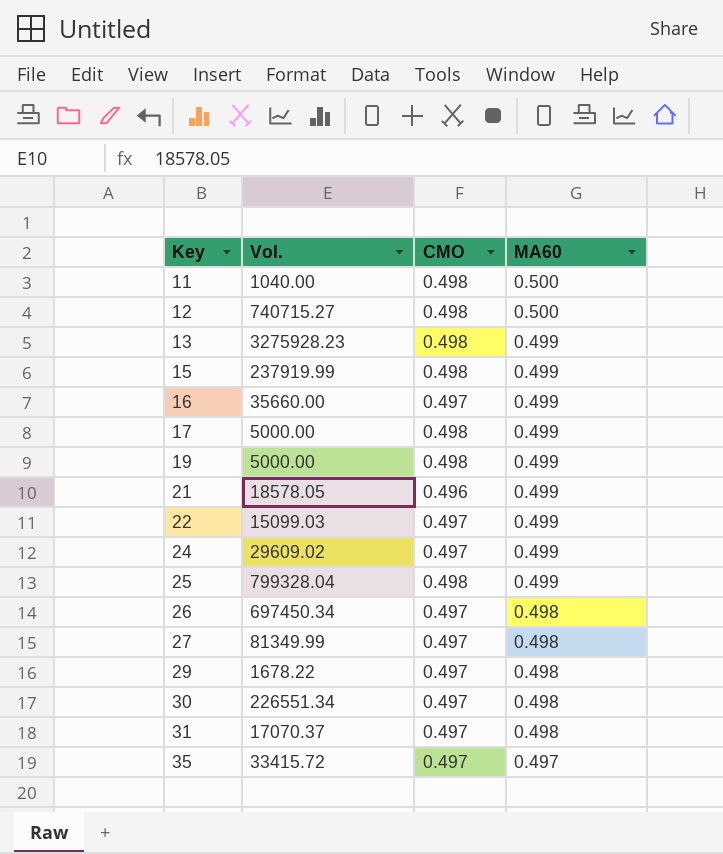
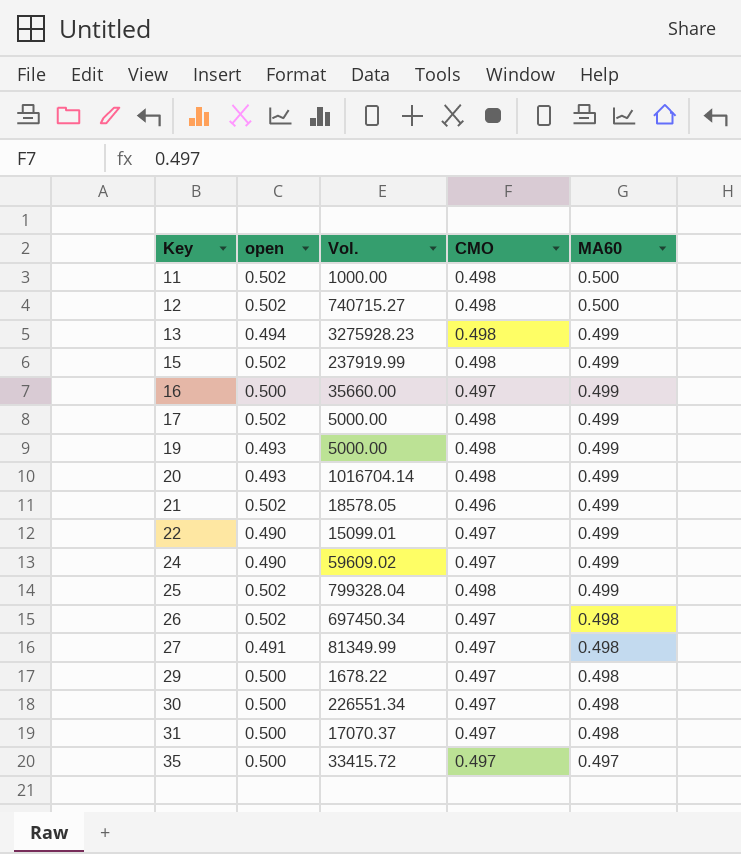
column open | position: none -> 2
11 | Vol.: 1040.00 -> 1000.00
row 20: none -> 0.493 | 1016704.14 | 0.498 | 0.499
22 | Vol.: 15099.03 -> 15099.01
24 | Vol.: 29609.02 -> 59609.02

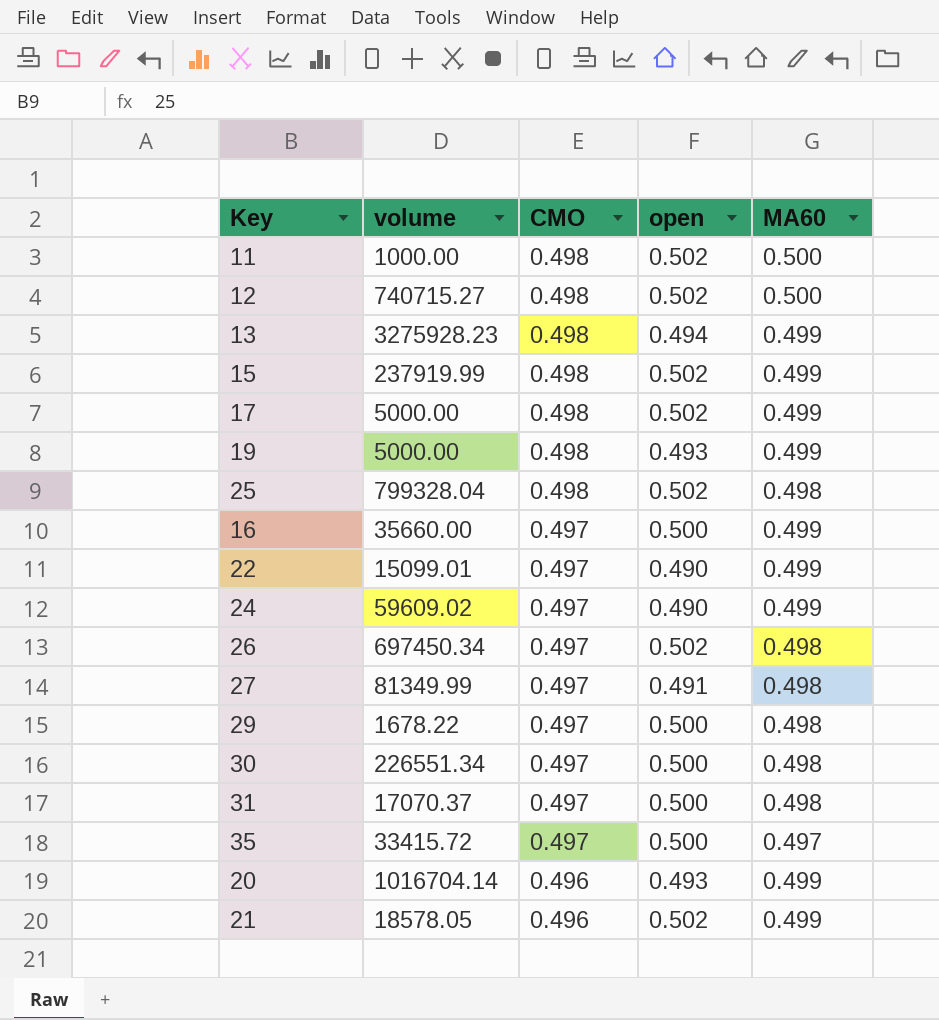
row order: Key ascending -> CMO descending
column name: Vol. -> volume
column open | position: 2 -> 4
25 | MA60: 0.499 -> 0.498
20 | CMO: 0.498 -> 0.496

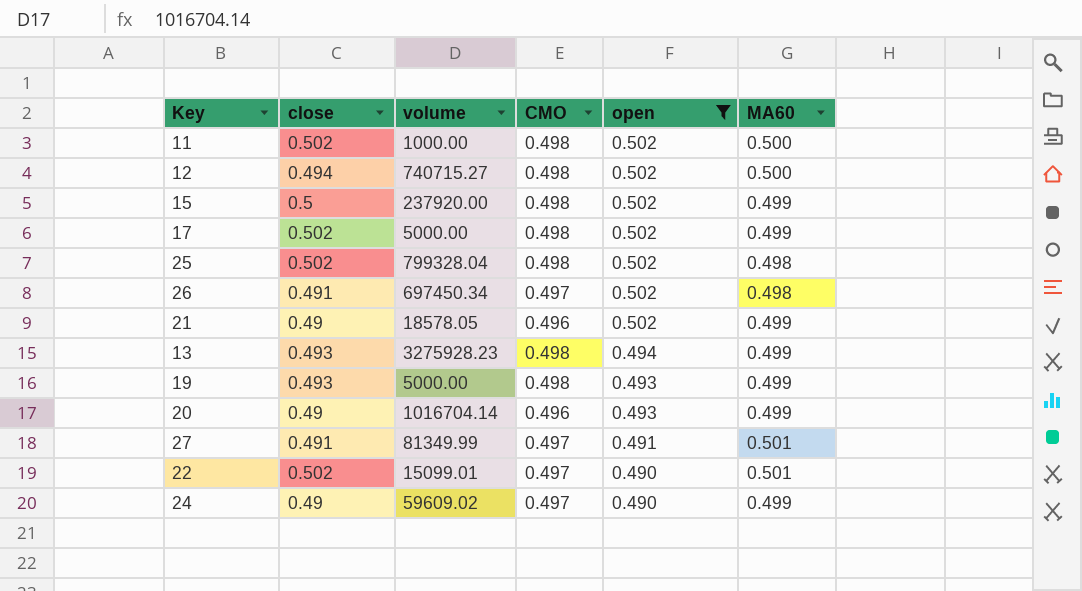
filter: none -> open != 0.500
row order: CMO descending -> open descending
column close | position: none -> 2
15 | volume: 237919.99 -> 237920.00
27 | MA60: 0.498 -> 0.501
22 | MA60: 0.499 -> 0.501

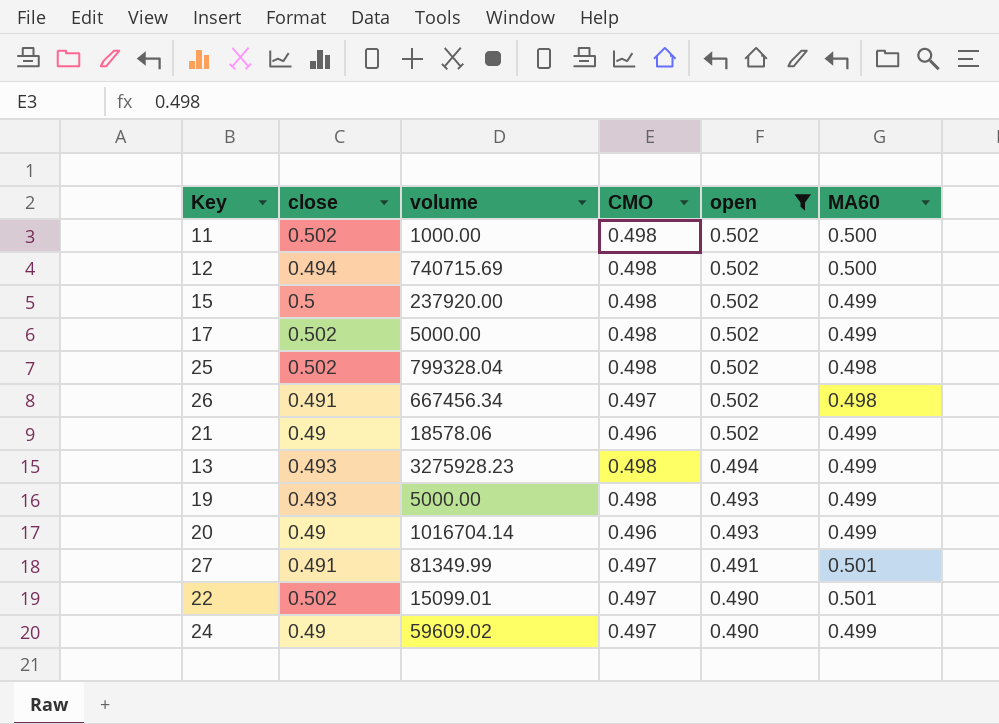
12 | volume: 740715.27 -> 740715.69
26 | volume: 697450.34 -> 667456.34
21 | volume: 18578.05 -> 18578.06

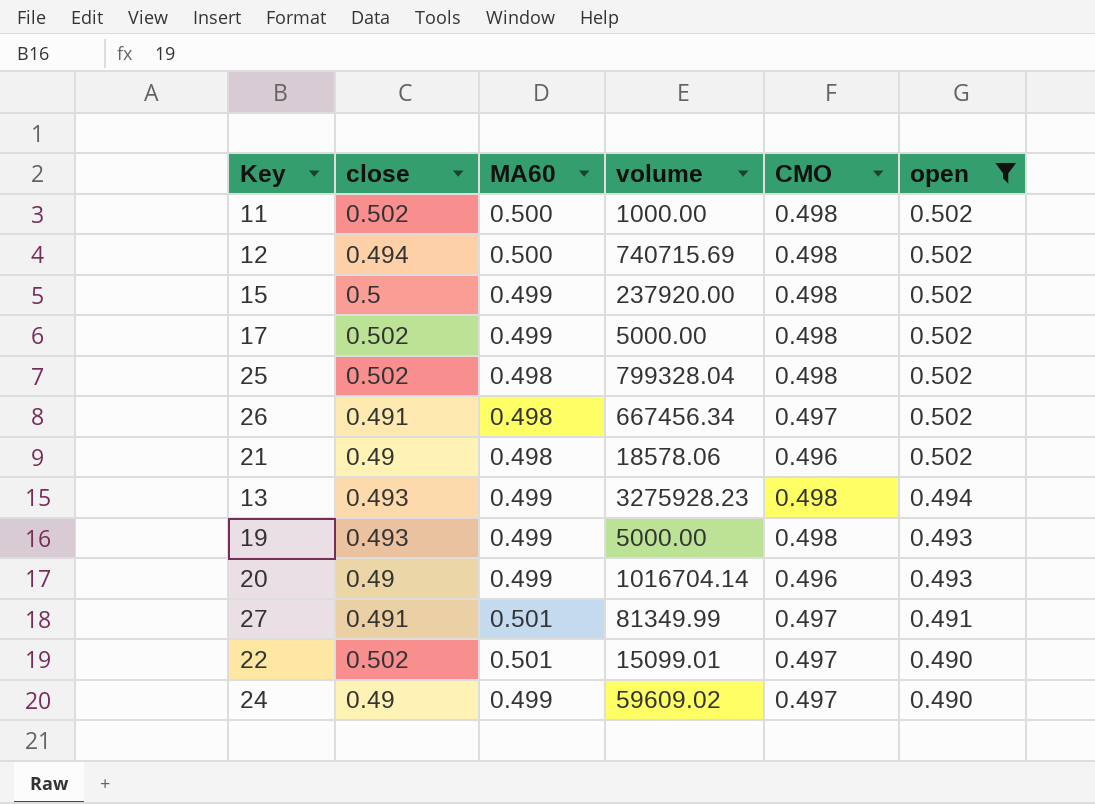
column MA60 | position: 6 -> 3
21 | MA60: 0.499 -> 0.498

